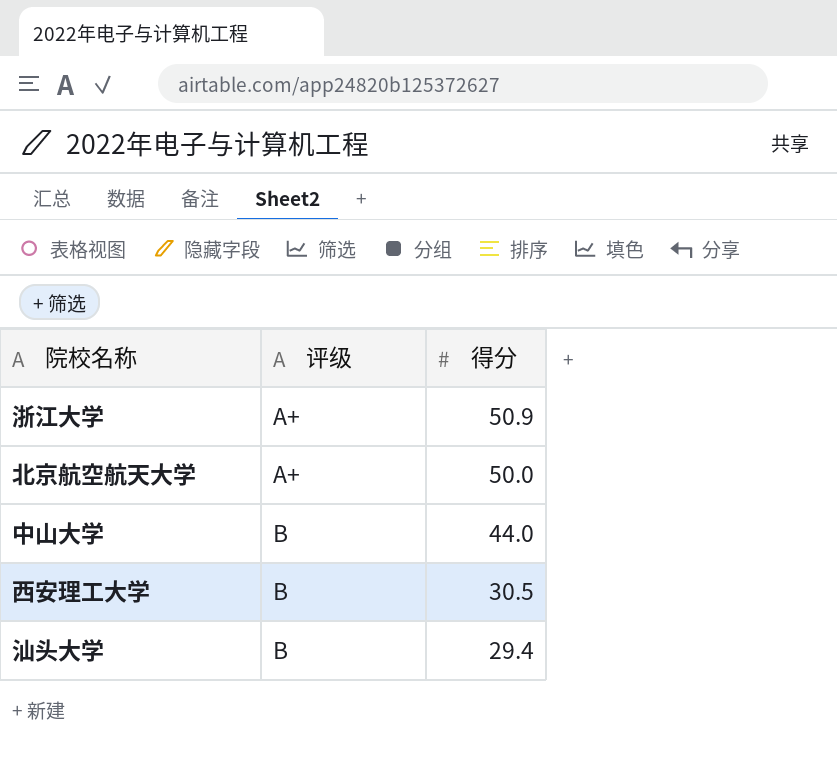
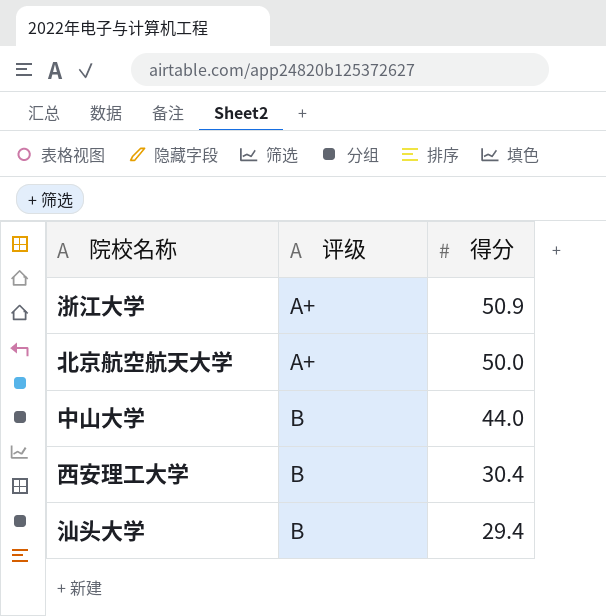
西安理工大学 | 得分: 30.5 -> 30.4

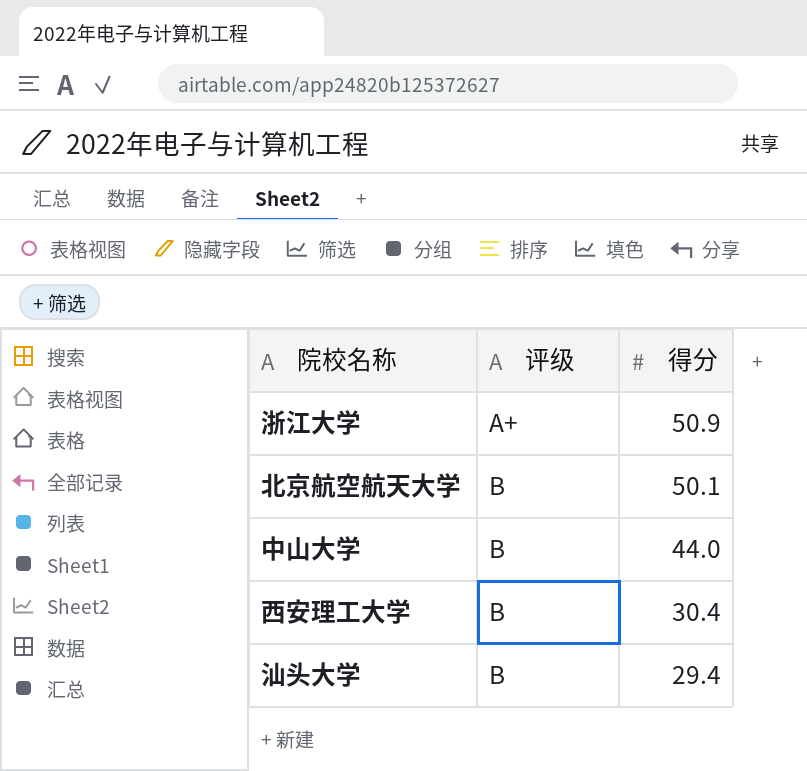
北京航空航天大学 | 评级: A+ -> B
北京航空航天大学 | 得分: 50.0 -> 50.1

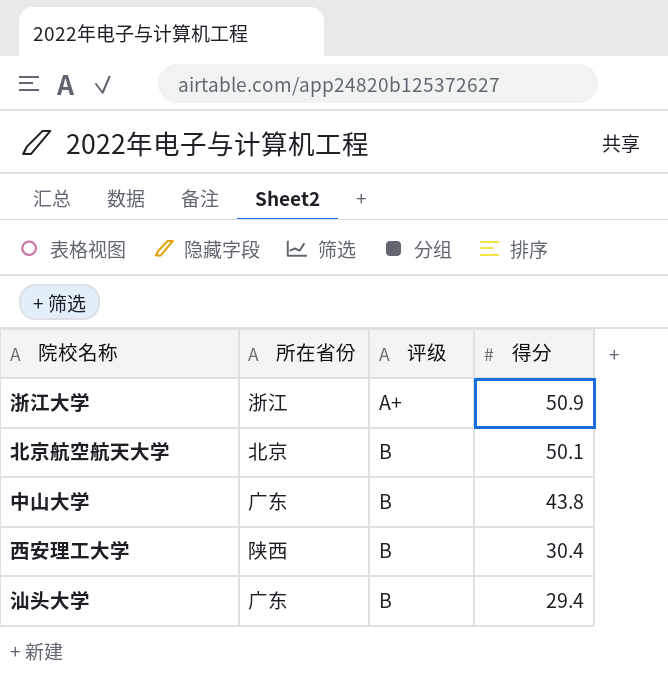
column 所在省份 | position: none -> 2
中山大学 | 得分: 44.0 -> 43.8

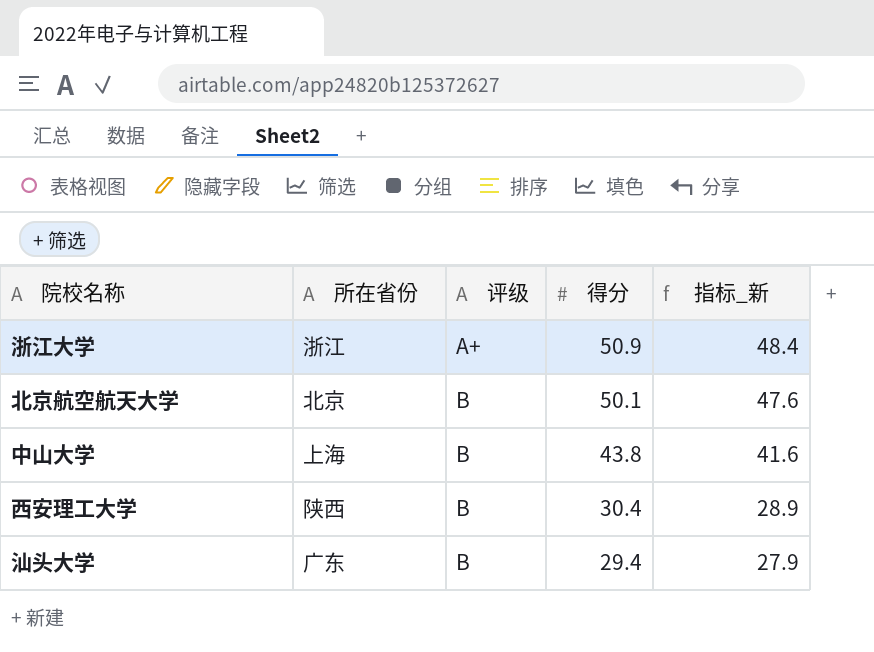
column 指标_新 | formula: none -> [得分] * 0.95
中山大学 | 所在省份: 广东 -> 上海

